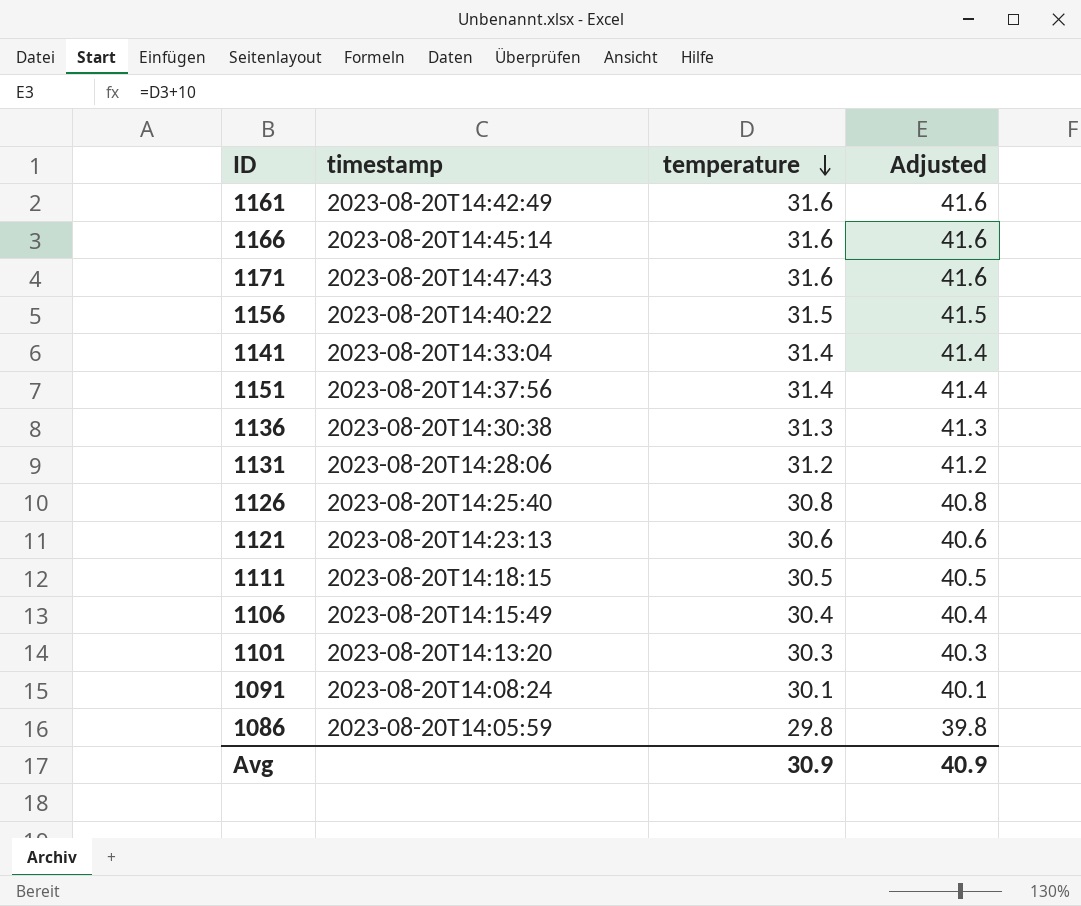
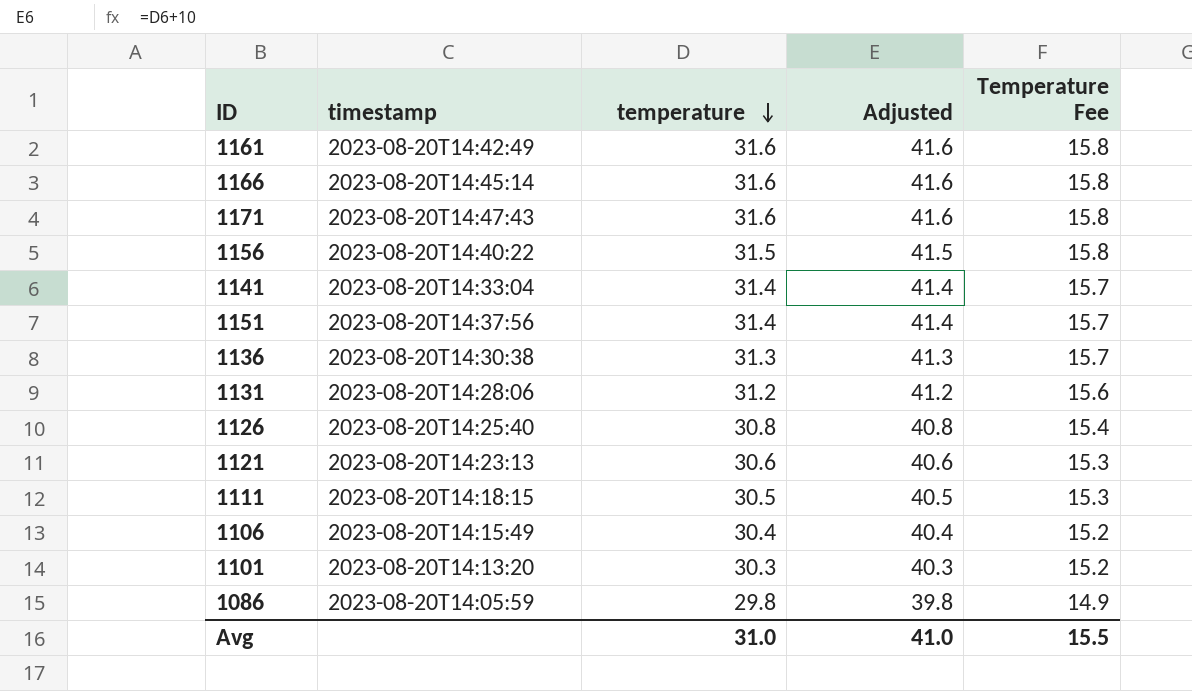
column Temperature Fee | formula: none -> [temperature] * 0.5
row 1091: 2023-08-20T14:08:24 | 30.1 | 40.1 -> none
Avg | temperature: 30.9 -> 31.0
Avg | Adjusted: 40.9 -> 41.0

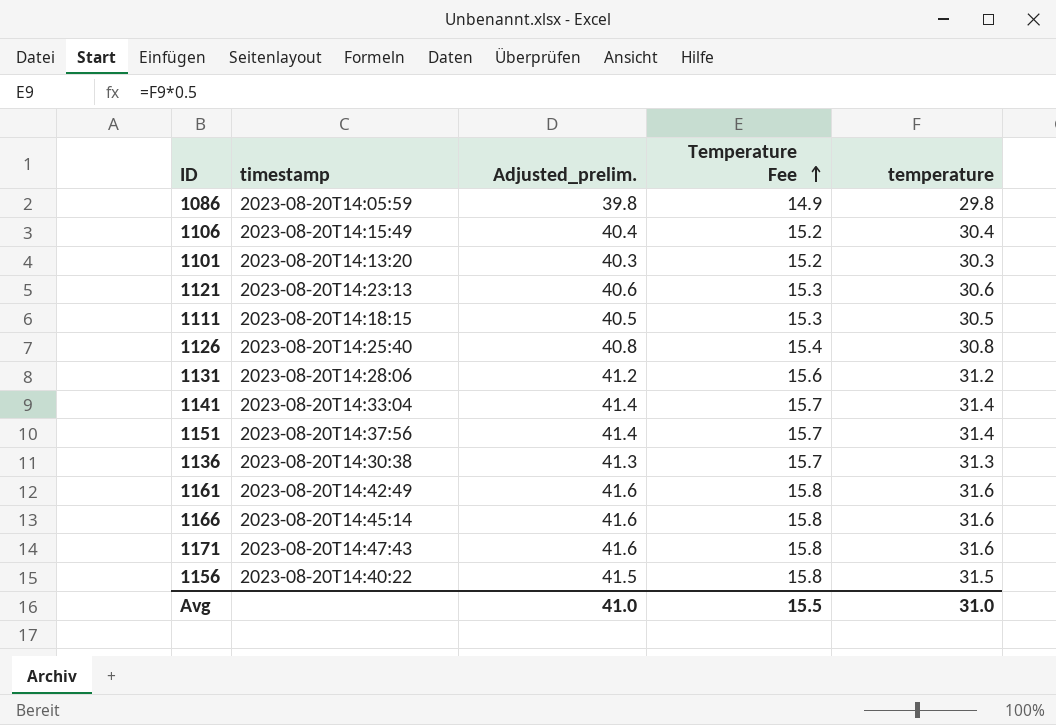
row order: temperature descending -> Temperature Fee ascending
column name: Adjusted -> Adjusted_prelim.
column temperature | position: 3 -> 5

